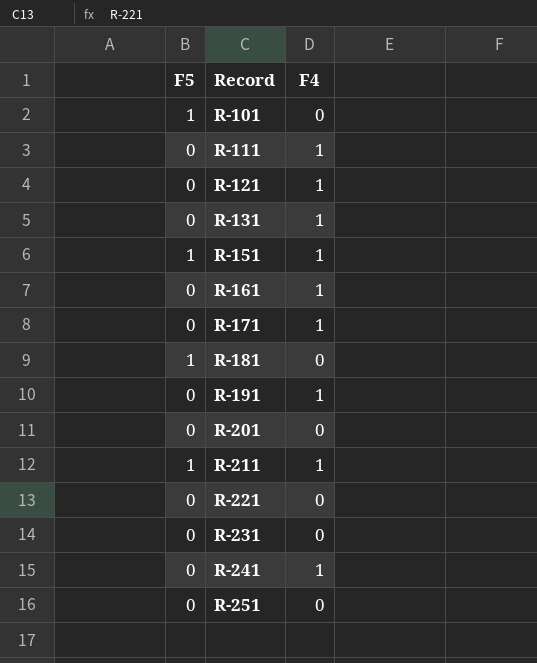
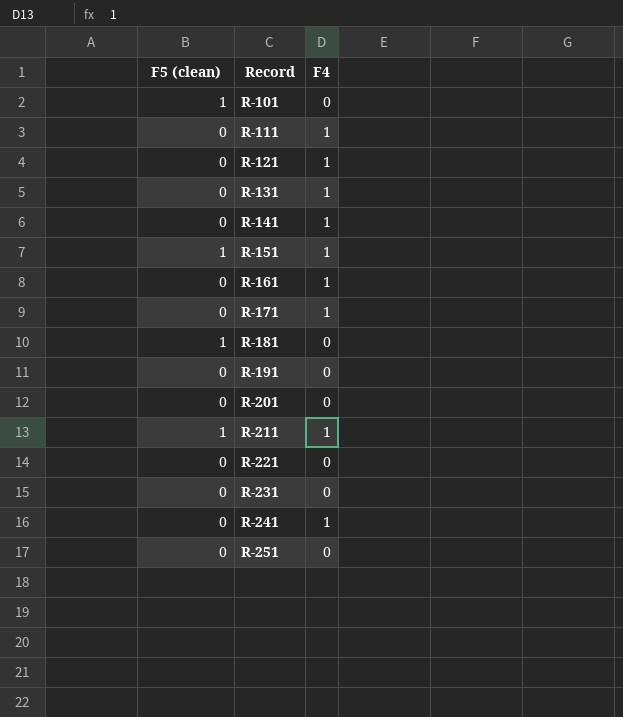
column name: F5 -> F5 (clean)
row R-141: none -> 0 | 1
R-191 | F4: 1 -> 0

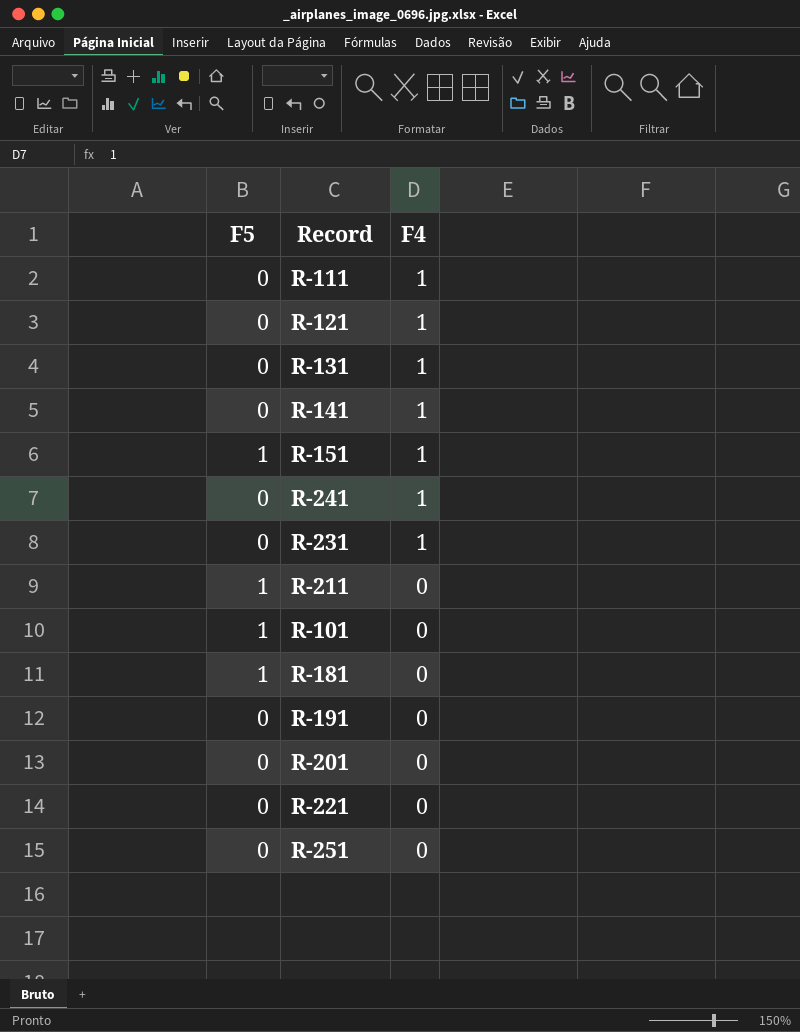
row order: Record ascending -> F4 descending
column name: F5 (clean) -> F5
row R-161: 0 | 1 -> none
row R-171: 0 | 1 -> none
R-231 | F4: 0 -> 1
R-211 | F4: 1 -> 0

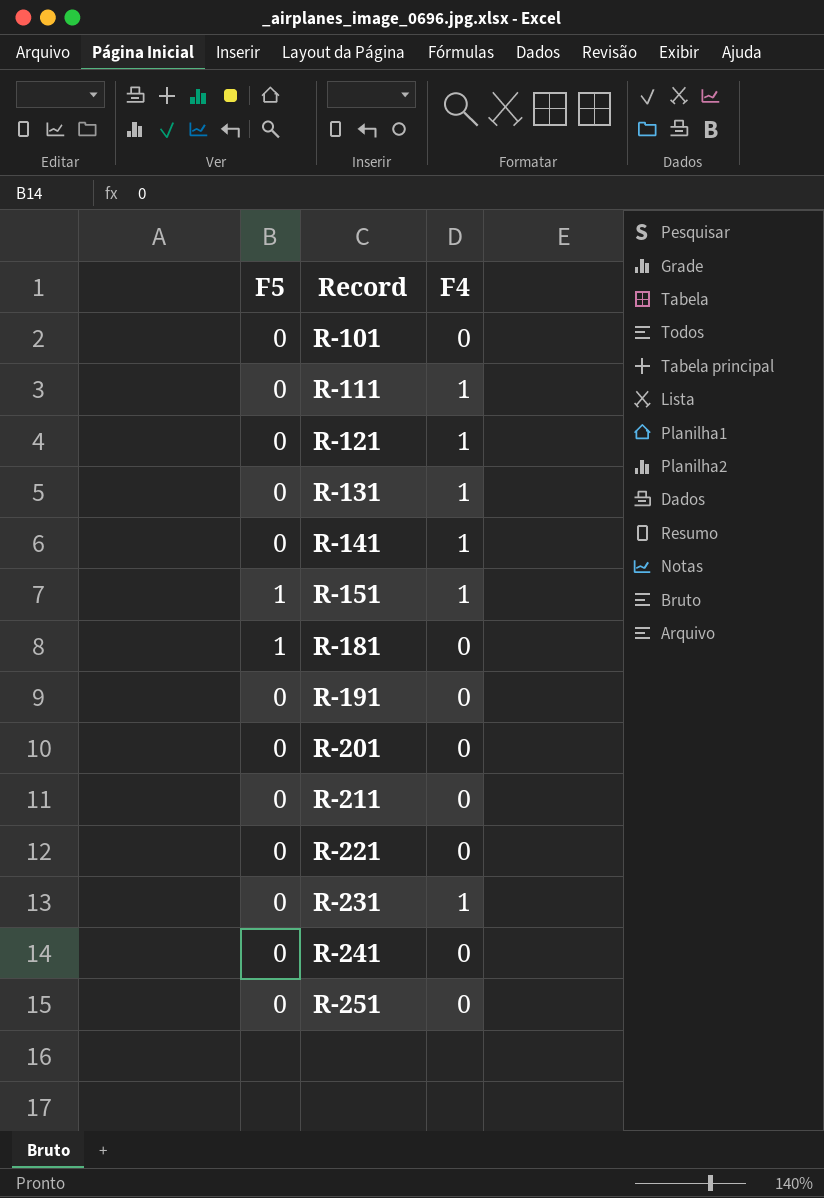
row order: F4 descending -> Record ascending
R-101 | F5: 1 -> 0
R-211 | F5: 1 -> 0
R-241 | F4: 1 -> 0

